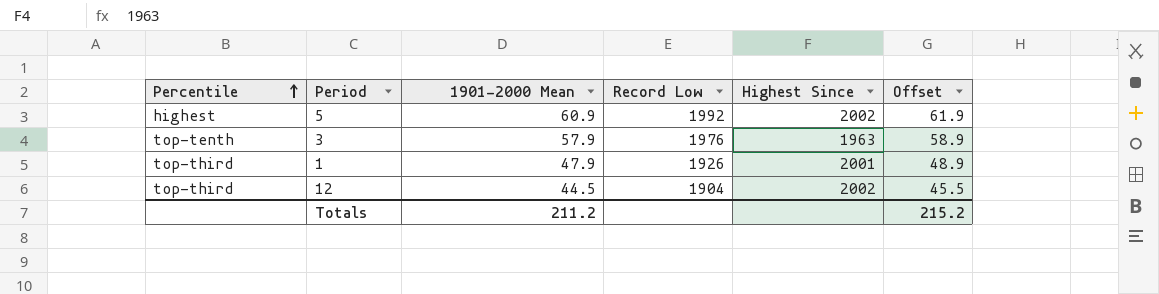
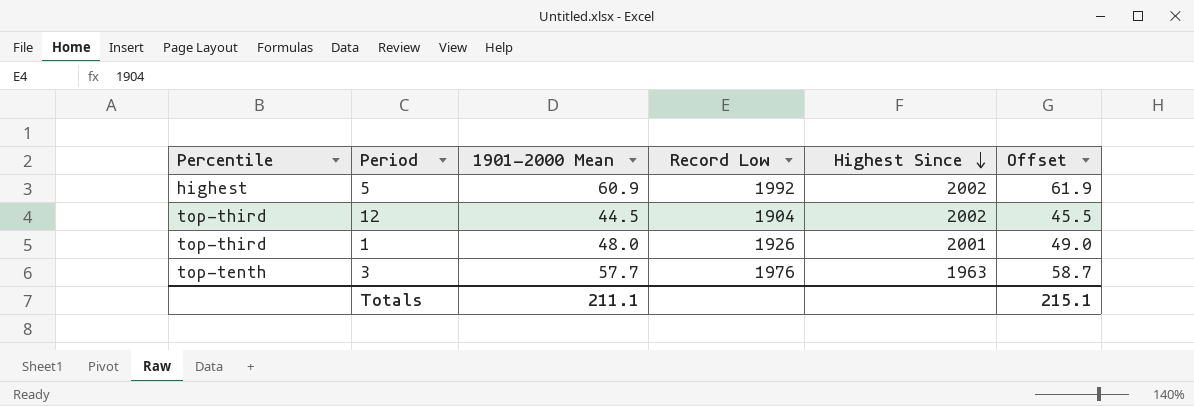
row order: Percentile ascending -> Highest Since descending
1 | 1901-2000 Mean: 47.9 -> 48.0
1 | Offset: 48.9 -> 49.0
3 | 1901-2000 Mean: 57.9 -> 57.7
3 | Offset: 58.9 -> 58.7
Totals | 1901-2000 Mean: 211.2 -> 211.1
Totals | Offset: 215.2 -> 215.1

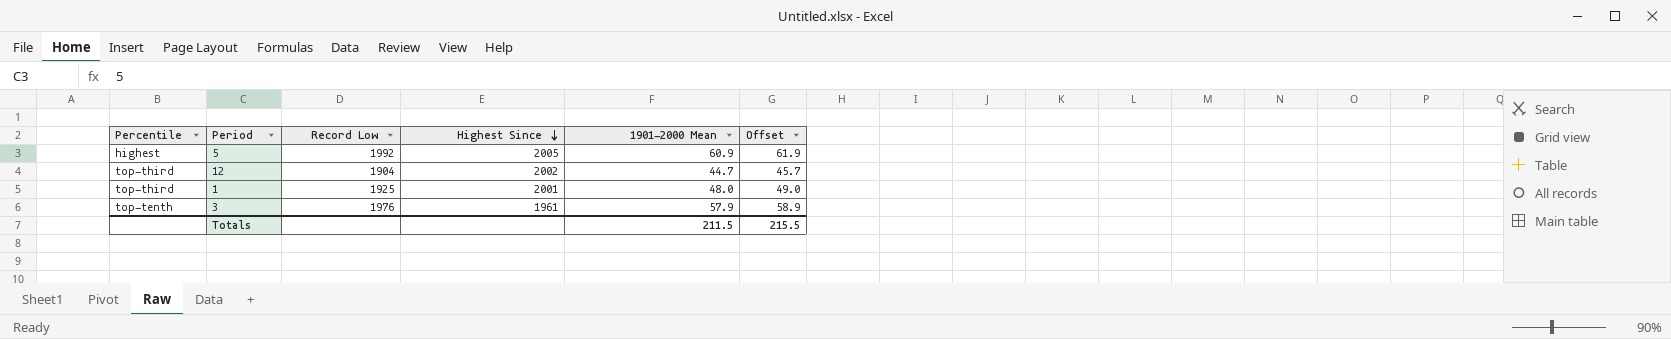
column 1901-2000 Mean | position: 3 -> 5
5 | Highest Since: 2002 -> 2005
12 | 1901-2000 Mean: 44.5 -> 44.7
12 | Offset: 45.5 -> 45.7
1 | Record Low: 1926 -> 1925
3 | Highest Since: 1963 -> 1961
3 | 1901-2000 Mean: 57.7 -> 57.9
3 | Offset: 58.7 -> 58.9
Totals | 1901-2000 Mean: 211.1 -> 211.5
Totals | Offset: 215.1 -> 215.5

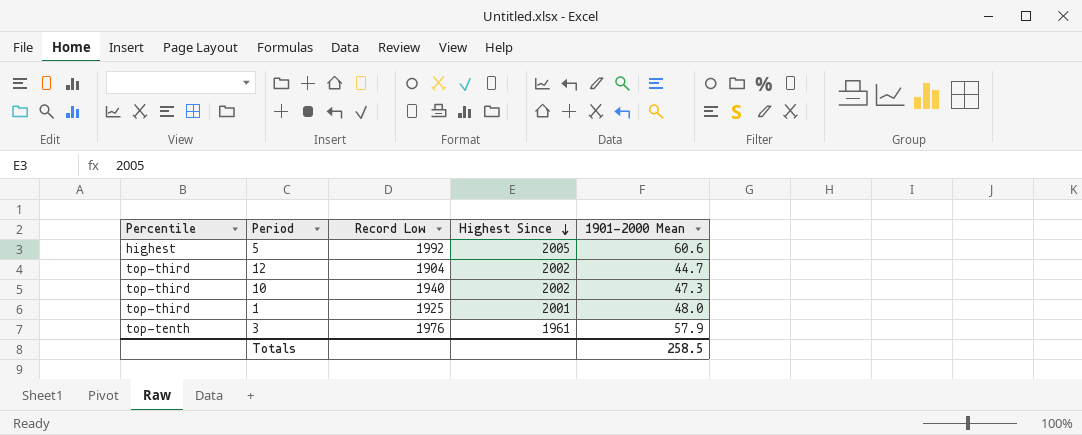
column Offset | formula: [1901-2000 Mean] + 1 -> none
5 | 1901-2000 Mean: 60.9 -> 60.6
row 10: none -> top-third | 1940 | 2002 | 47.3
Totals | 1901-2000 Mean: 211.5 -> 258.5

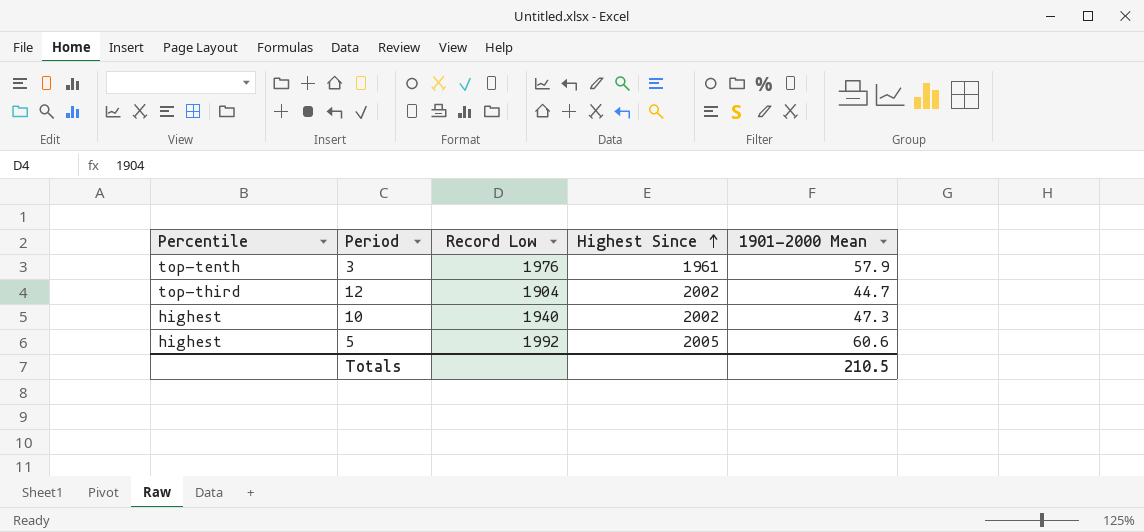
row order: Highest Since descending -> Highest Since ascending
row 1: top-third | 1925 | 2001 | 48.0 -> none
10 | Percentile: top-third -> highest
Totals | 1901-2000 Mean: 258.5 -> 210.5

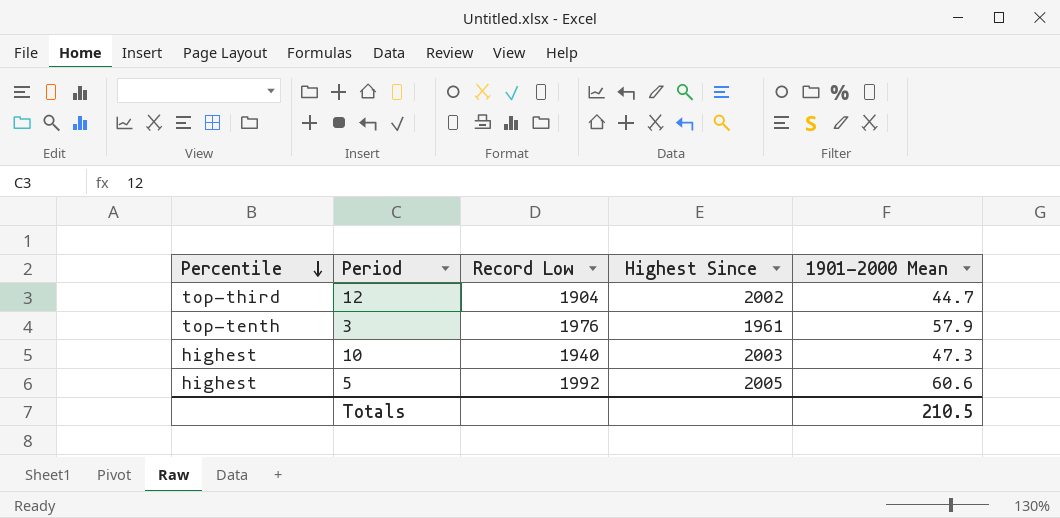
row order: Highest Since ascending -> Percentile descending
10 | Highest Since: 2002 -> 2003

